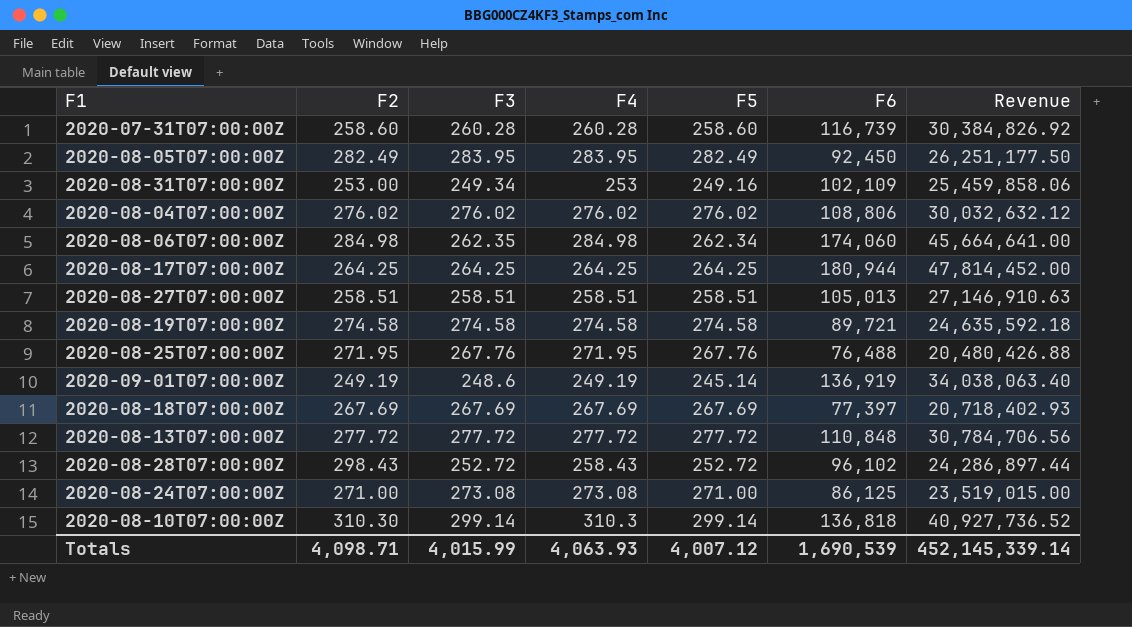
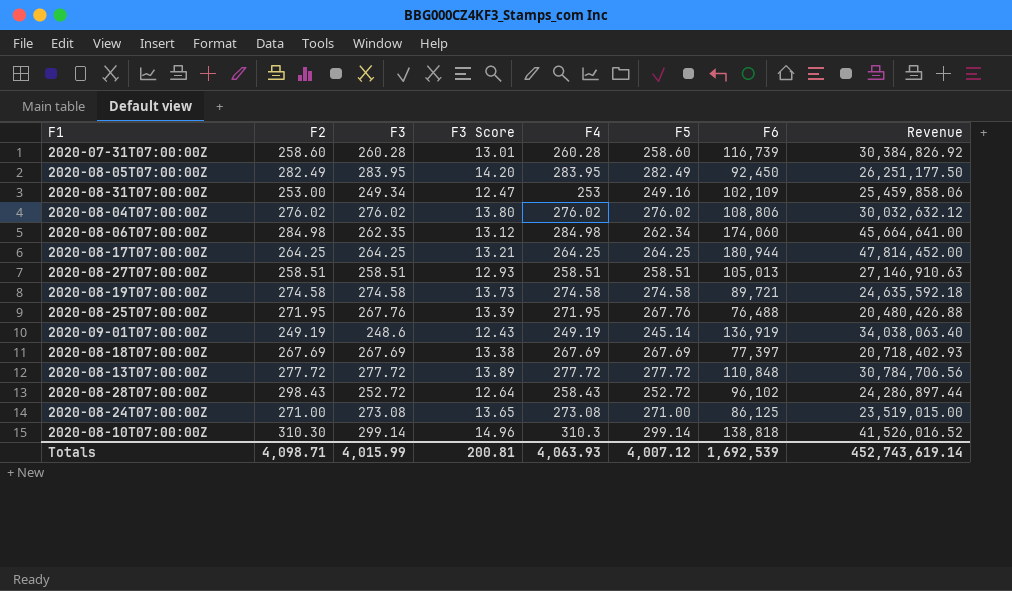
column F3 Score | formula: none -> [F3] * 0.05
2020-08-10T07:00:00Z | F6: 136,818 -> 138,818
2020-08-10T07:00:00Z | Revenue: 40,927,736.52 -> 41,526,016.52
Totals | F6: 1,690,539 -> 1,692,539
Totals | Revenue: 452,145,339.14 -> 452,743,619.14

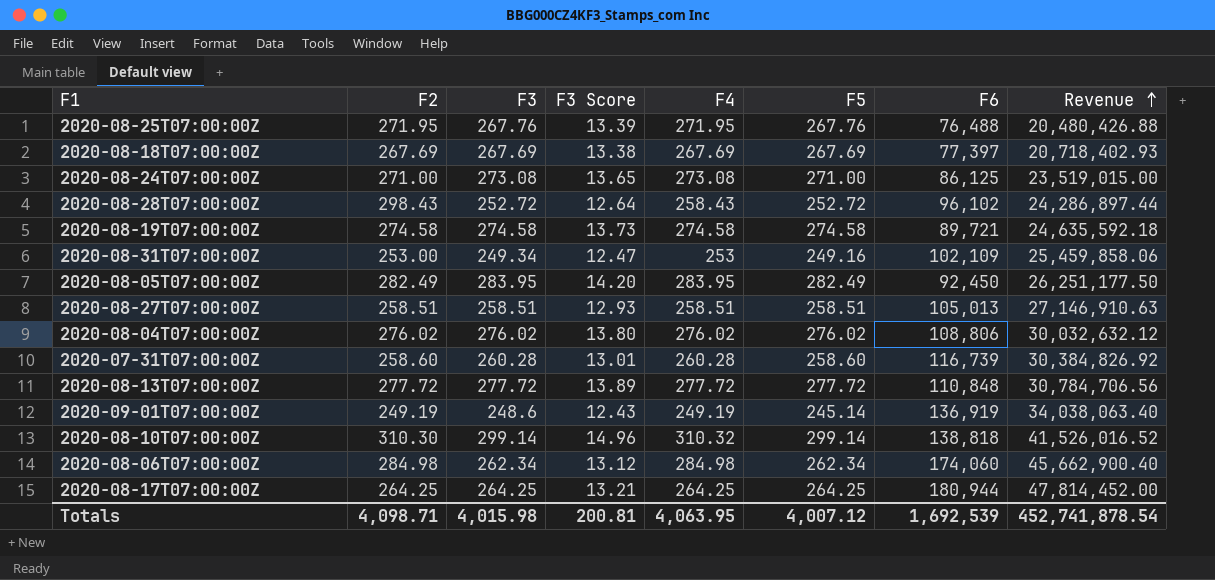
row order: none -> Revenue ascending
2020-08-10T07:00:00Z | F4: 310.3 -> 310.32
2020-08-06T07:00:00Z | F3: 262.35 -> 262.34
2020-08-06T07:00:00Z | Revenue: 45,664,641.00 -> 45,662,900.40
Totals | F3: 4,015.99 -> 4,015.98
Totals | F4: 4,063.93 -> 4,063.95
Totals | Revenue: 452,743,619.14 -> 452,741,878.54

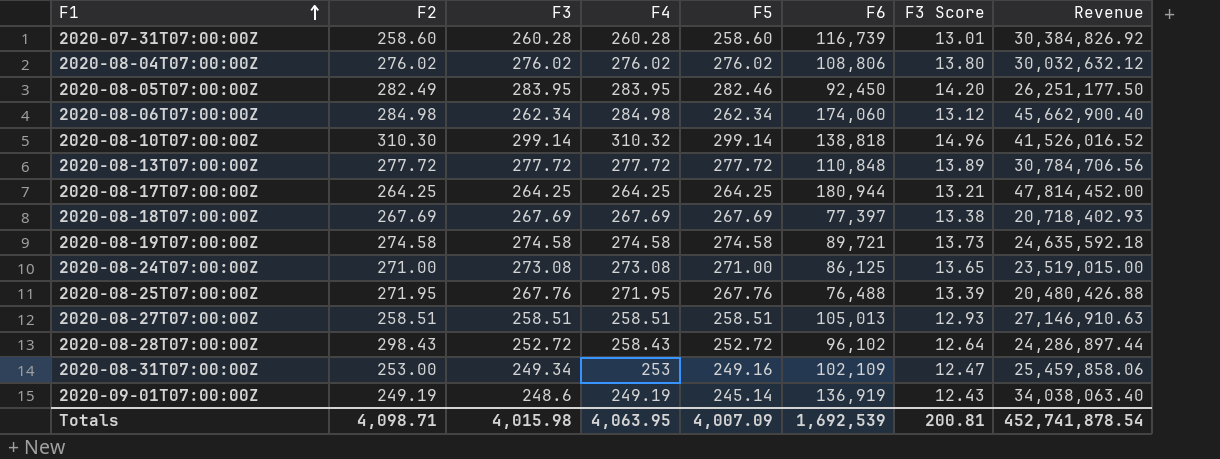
row order: Revenue ascending -> F1 ascending
column F3 Score | position: 4 -> 7
2020-08-05T07:00:00Z | F5: 282.49 -> 282.46
Totals | F5: 4,007.12 -> 4,007.09

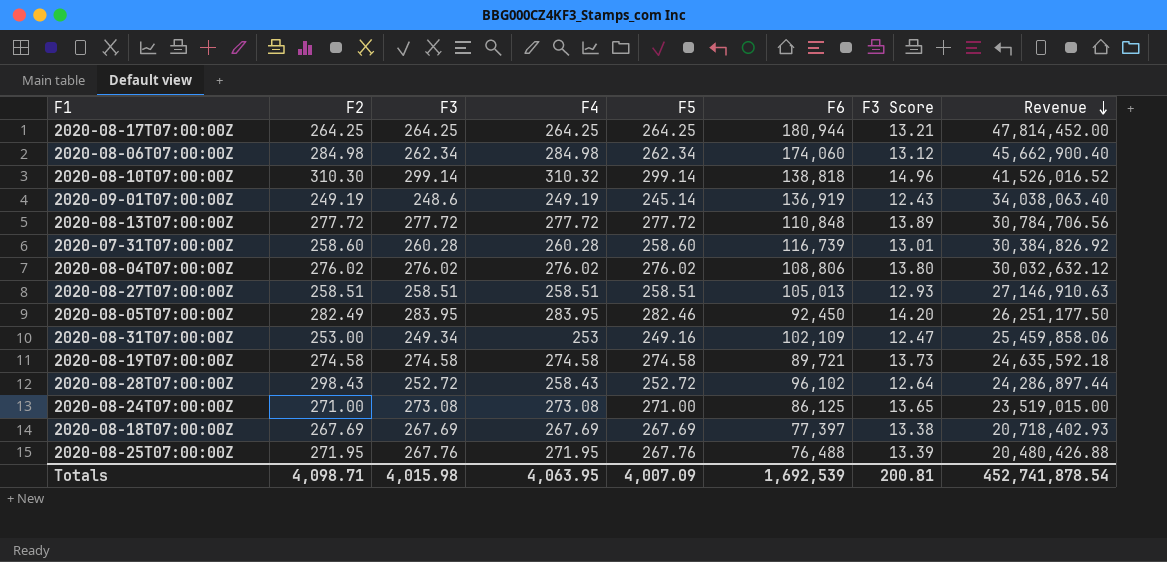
row order: F1 ascending -> Revenue descending

